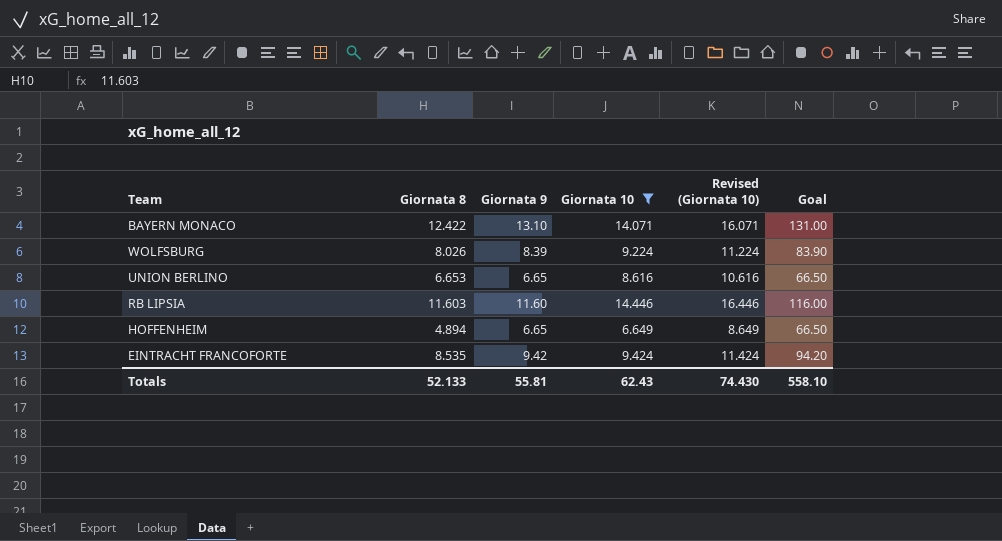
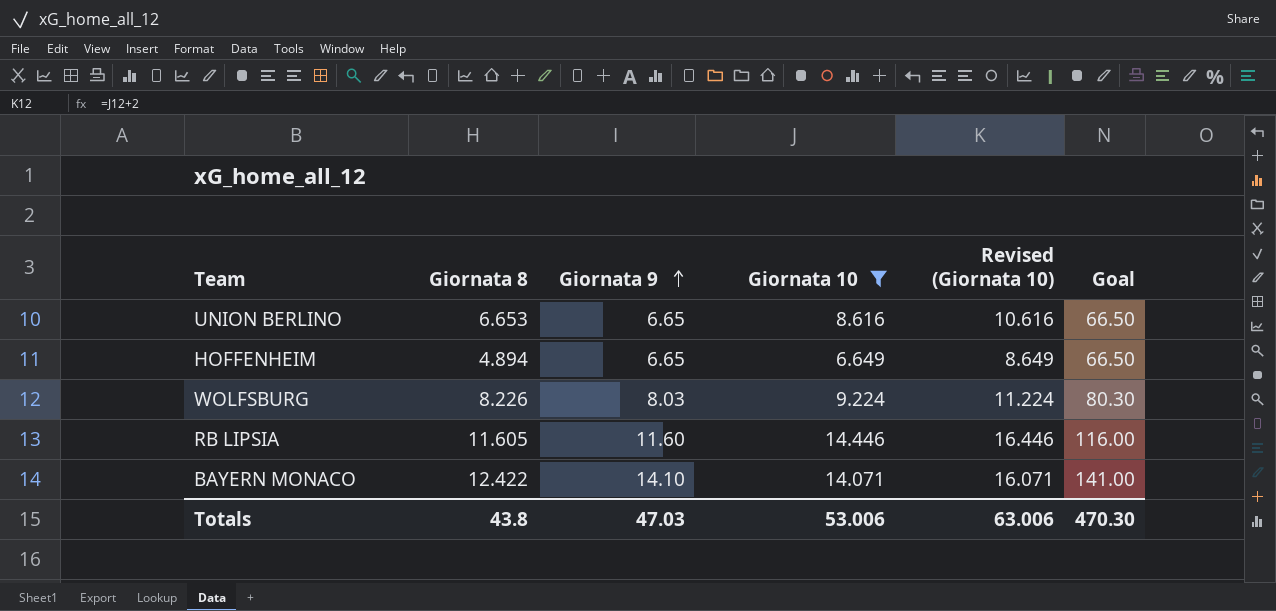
row order: none -> Giornata 9 ascending
row EINTRACHT FRANCOFORTE: 8.535 | 9.42 | 9.424 | 11.424 | 94.20 -> none
WOLFSBURG | Giornata 8: 8.026 -> 8.226
WOLFSBURG | Giornata 9: 8.39 -> 8.03
WOLFSBURG | Goal: 83.90 -> 80.30
RB LIPSIA | Giornata 8: 11.603 -> 11.605
BAYERN MONACO | Giornata 9: 13.10 -> 14.10
BAYERN MONACO | Goal: 131.00 -> 141.00
Totals | Giornata 8: 52.133 -> 43.8
Totals | Giornata 9: 55.81 -> 47.03
Totals | Giornata 10: 62.43 -> 53.006
Totals | Revised (Giornata 10): 74.430 -> 63.006
Totals | Goal: 558.10 -> 470.30

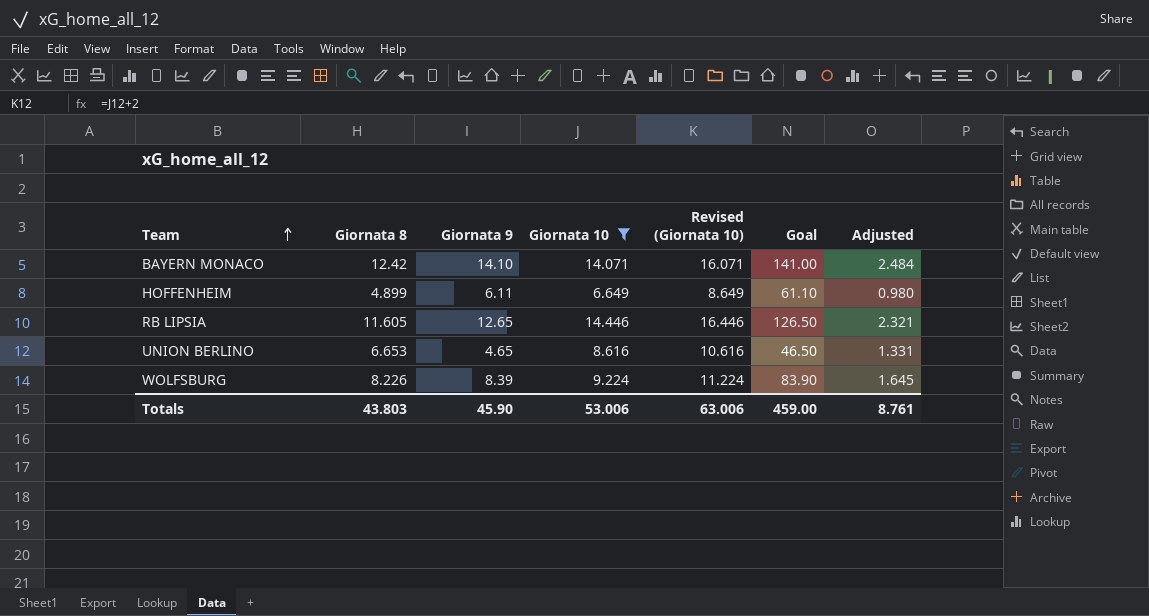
row order: Giornata 9 ascending -> Team ascending
column Adjusted | formula: none -> [Giornata 8] * 0.2
BAYERN MONACO | Giornata 8: 12.422 -> 12.42
HOFFENHEIM | Giornata 8: 4.894 -> 4.899
HOFFENHEIM | Giornata 9: 6.65 -> 6.11
HOFFENHEIM | Goal: 66.50 -> 61.10
RB LIPSIA | Giornata 9: 11.60 -> 12.65
RB LIPSIA | Goal: 116.00 -> 126.50
UNION BERLINO | Giornata 9: 6.65 -> 4.65
UNION BERLINO | Goal: 66.50 -> 46.50
WOLFSBURG | Giornata 9: 8.03 -> 8.39
WOLFSBURG | Goal: 80.30 -> 83.90
Totals | Giornata 8: 43.8 -> 43.803
Totals | Giornata 9: 47.03 -> 45.90
Totals | Goal: 470.30 -> 459.00

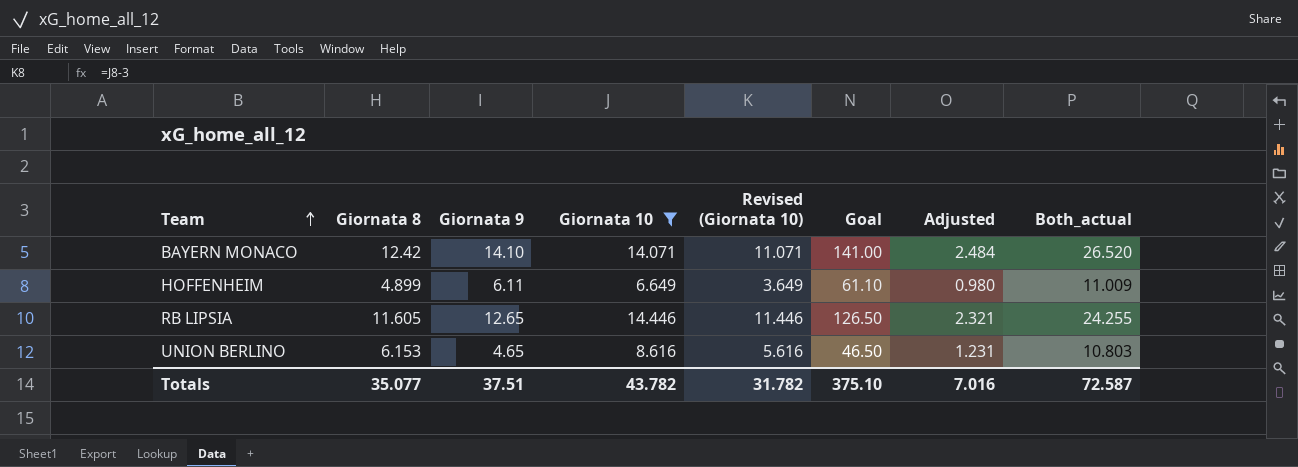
column Revised (Giornata 10) | formula: [Giornata 10] + 2 -> [Giornata 10] - 3
column Both_actual | formula: none -> [Giornata 8] + [Giornata 9]
row WOLFSBURG: 8.226 | 8.39 | 9.224 | 11.224 | 83.90 | 1.645 -> none
UNION BERLINO | Giornata 8: 6.653 -> 6.153
UNION BERLINO | Adjusted: 1.331 -> 1.231
Totals | Giornata 8: 43.803 -> 35.077
Totals | Giornata 9: 45.90 -> 37.51
Totals | Giornata 10: 53.006 -> 43.782
Totals | Revised (Giornata 10): 63.006 -> 31.782
Totals | Goal: 459.00 -> 375.10
Totals | Adjusted: 8.761 -> 7.016

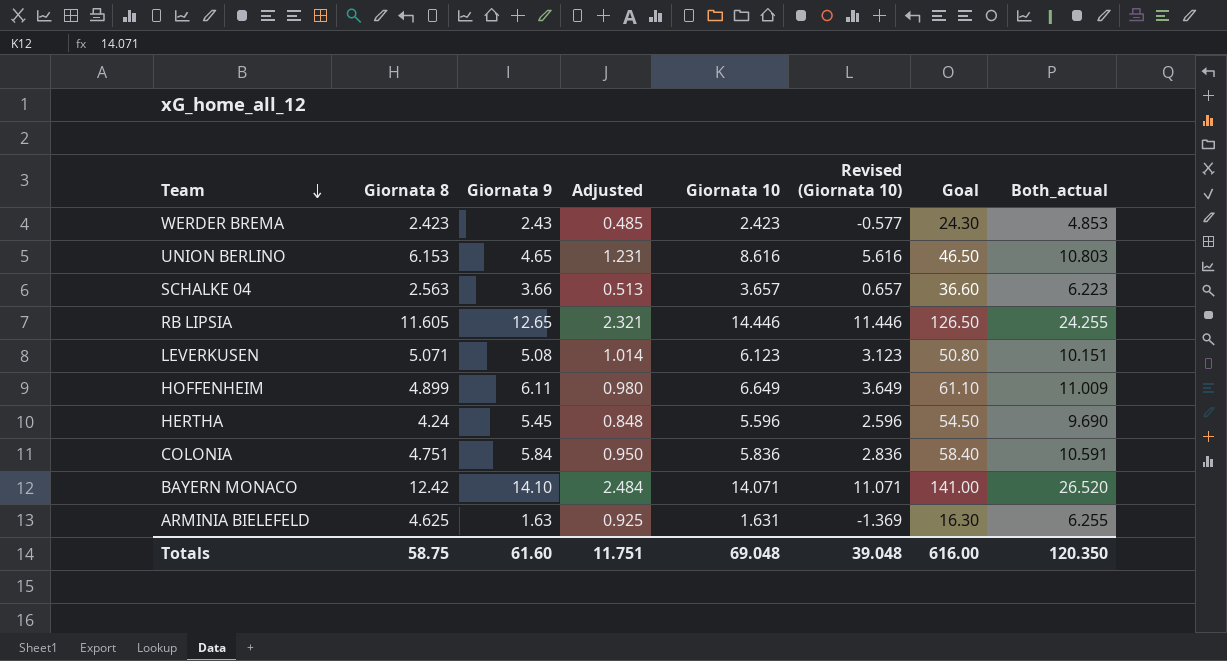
filter: Giornata 10 >= 6.649 -> none
row order: Team ascending -> Team descending
column Adjusted | position: 7 -> 4
Totals | Giornata 8: 35.077 -> 58.75
Totals | Giornata 9: 37.51 -> 61.60
Totals | Adjusted: 7.016 -> 11.751
Totals | Giornata 10: 43.782 -> 69.048
Totals | Revised (Giornata 10): 31.782 -> 39.048
Totals | Goal: 375.10 -> 616.00
Totals | Both_actual: 72.587 -> 120.350

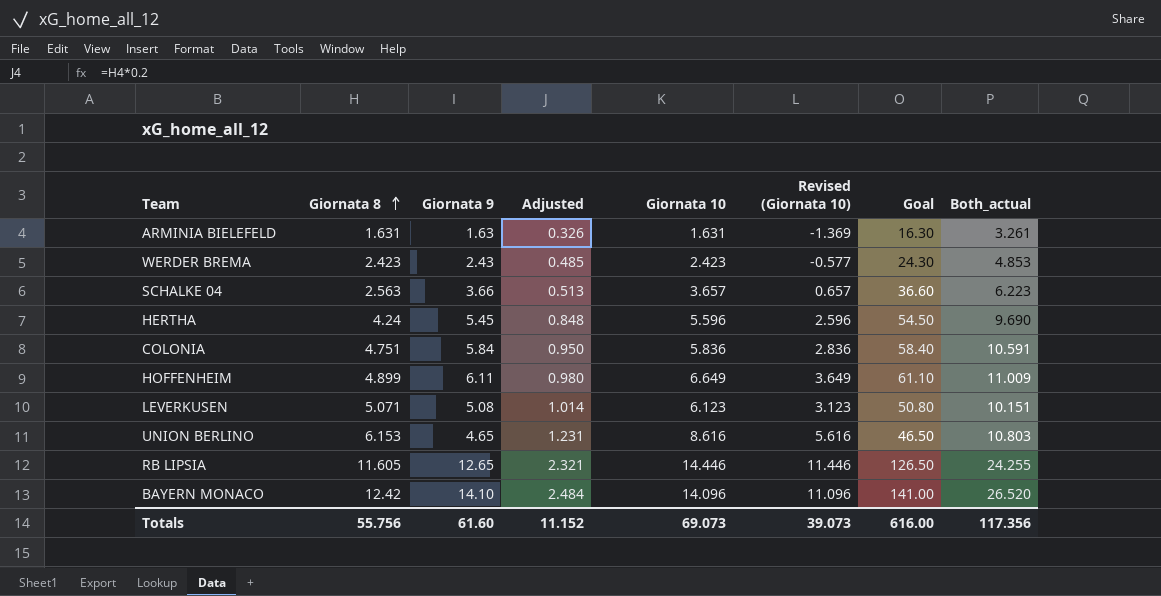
row order: Team descending -> Giornata 8 ascending
ARMINIA BIELEFELD | Giornata 8: 4.625 -> 1.631
ARMINIA BIELEFELD | Adjusted: 0.925 -> 0.326
ARMINIA BIELEFELD | Both_actual: 6.255 -> 3.261
BAYERN MONACO | Giornata 10: 14.071 -> 14.096
BAYERN MONACO | Revised (Giornata 10): 11.071 -> 11.096
Totals | Giornata 8: 58.75 -> 55.756
Totals | Adjusted: 11.751 -> 11.152
Totals | Giornata 10: 69.048 -> 69.073
Totals | Revised (Giornata 10): 39.048 -> 39.073
Totals | Both_actual: 120.350 -> 117.356

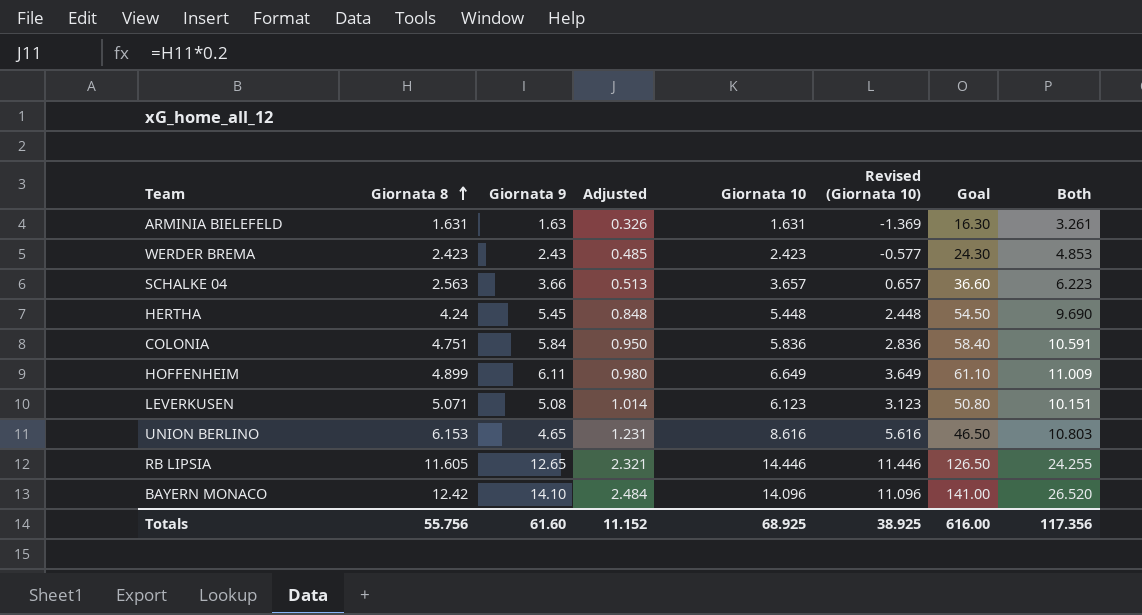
column name: Both_actual -> Both
HERTHA | Giornata 10: 5.596 -> 5.448
HERTHA | Revised (Giornata 10): 2.596 -> 2.448
Totals | Giornata 10: 69.073 -> 68.925
Totals | Revised (Giornata 10): 39.073 -> 38.925

